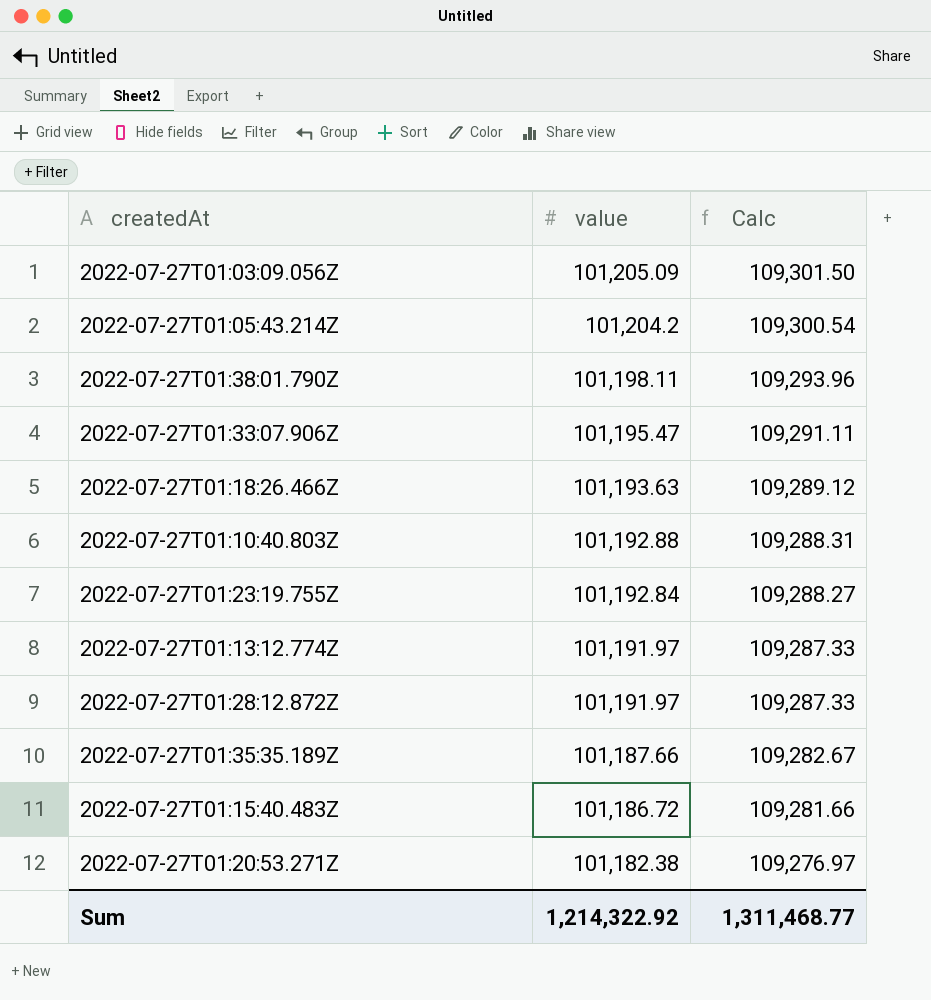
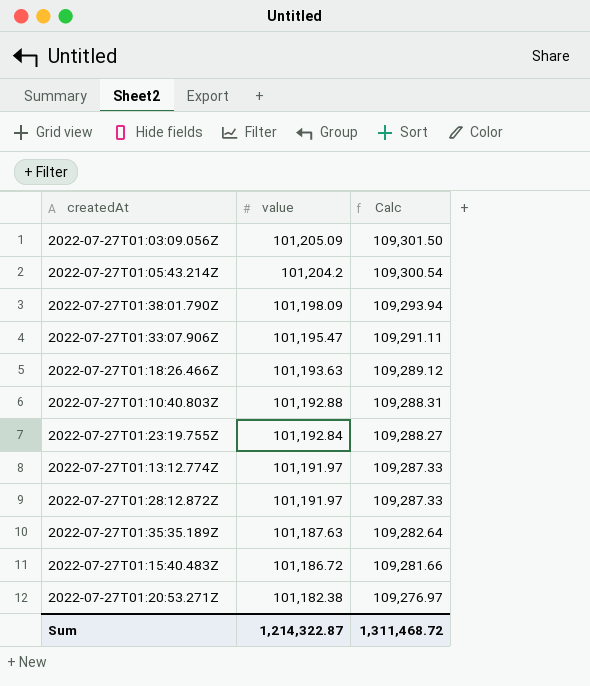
2022-07-27T01:38:01.790Z | value: 101,198.11 -> 101,198.09
2022-07-27T01:38:01.790Z | Calc: 109,293.96 -> 109,293.94
2022-07-27T01:35:35.189Z | value: 101,187.66 -> 101,187.63
2022-07-27T01:35:35.189Z | Calc: 109,282.67 -> 109,282.64
Sum | value: 1,214,322.92 -> 1,214,322.87
Sum | Calc: 1,311,468.77 -> 1,311,468.72

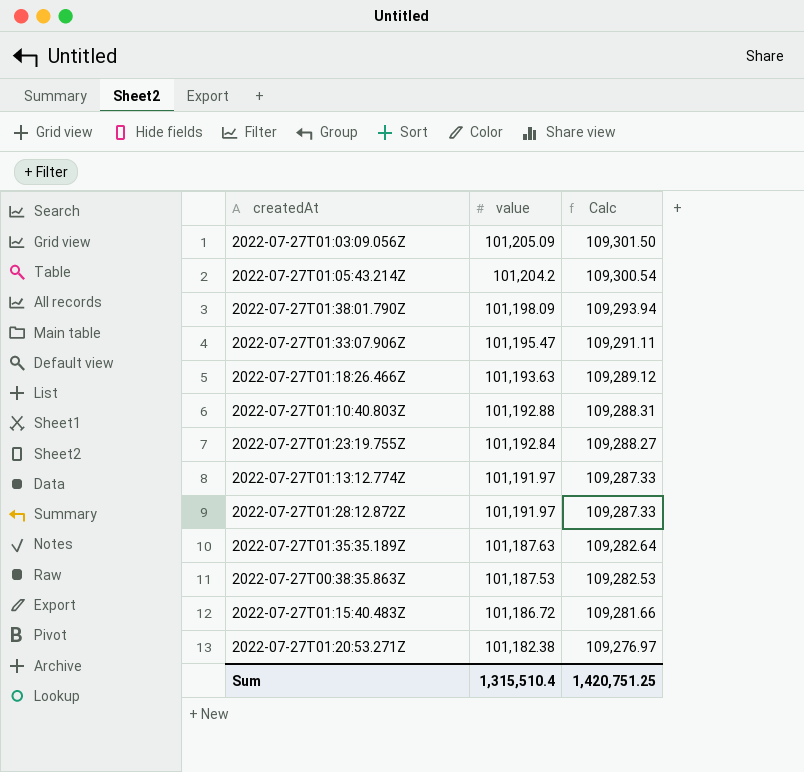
row 2022-07-27T00:38:35.863Z: none -> 101,187.53 | 109,282.53
Sum | value: 1,214,322.87 -> 1,315,510.4
Sum | Calc: 1,311,468.72 -> 1,420,751.25

